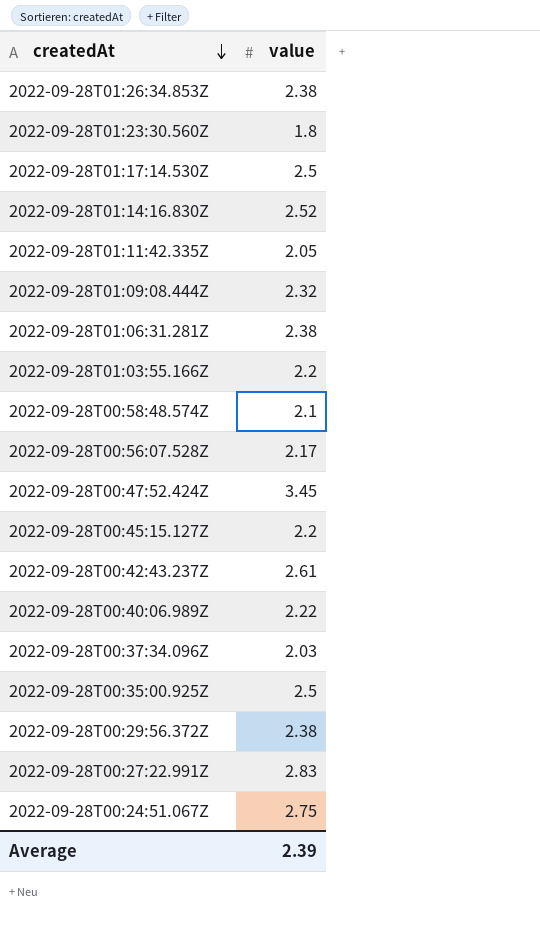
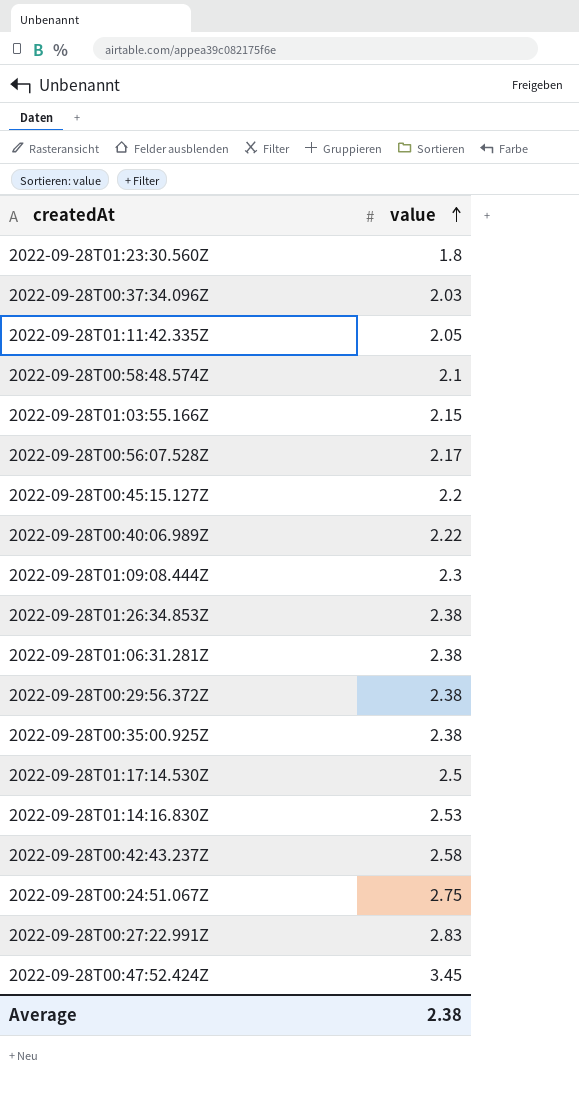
row order: createdAt descending -> value ascending
2022-09-28T01:03:55.166Z | value: 2.2 -> 2.15
2022-09-28T01:09:08.444Z | value: 2.32 -> 2.3
2022-09-28T00:35:00.925Z | value: 2.5 -> 2.38
2022-09-28T01:14:16.830Z | value: 2.52 -> 2.53
2022-09-28T00:42:43.237Z | value: 2.61 -> 2.58
Average | value: 2.39 -> 2.38

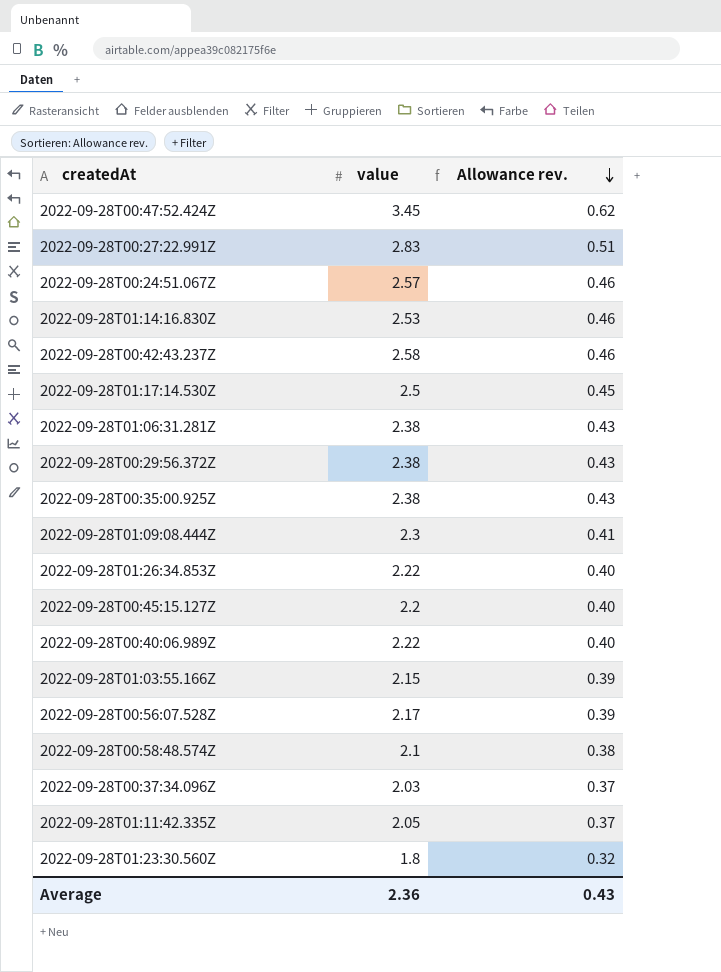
row order: value ascending -> Allowance rev. descending
column Allowance rev. | formula: none -> [value] * 0.18
2022-09-28T00:24:51.067Z | value: 2.75 -> 2.57
2022-09-28T01:26:34.853Z | value: 2.38 -> 2.22
Average | value: 2.38 -> 2.36

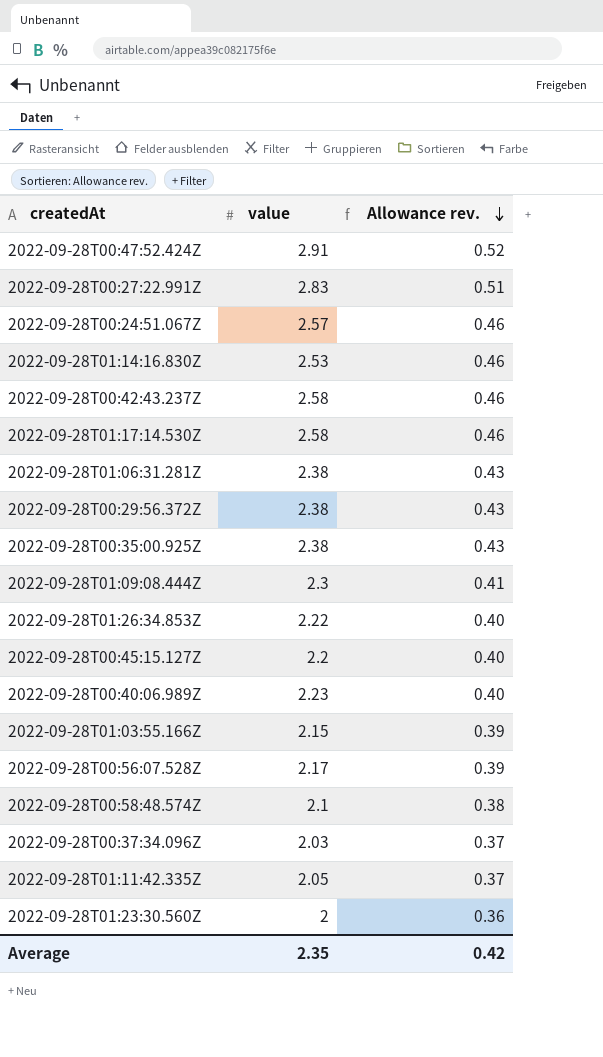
2022-09-28T00:47:52.424Z | value: 3.45 -> 2.91
2022-09-28T00:47:52.424Z | Allowance rev.: 0.62 -> 0.52
2022-09-28T01:17:14.530Z | value: 2.5 -> 2.58
2022-09-28T01:17:14.530Z | Allowance rev.: 0.45 -> 0.46
2022-09-28T00:40:06.989Z | value: 2.22 -> 2.23
2022-09-28T01:23:30.560Z | value: 1.8 -> 2
2022-09-28T01:23:30.560Z | Allowance rev.: 0.32 -> 0.36
Average | value: 2.36 -> 2.35
Average | Allowance rev.: 0.43 -> 0.42

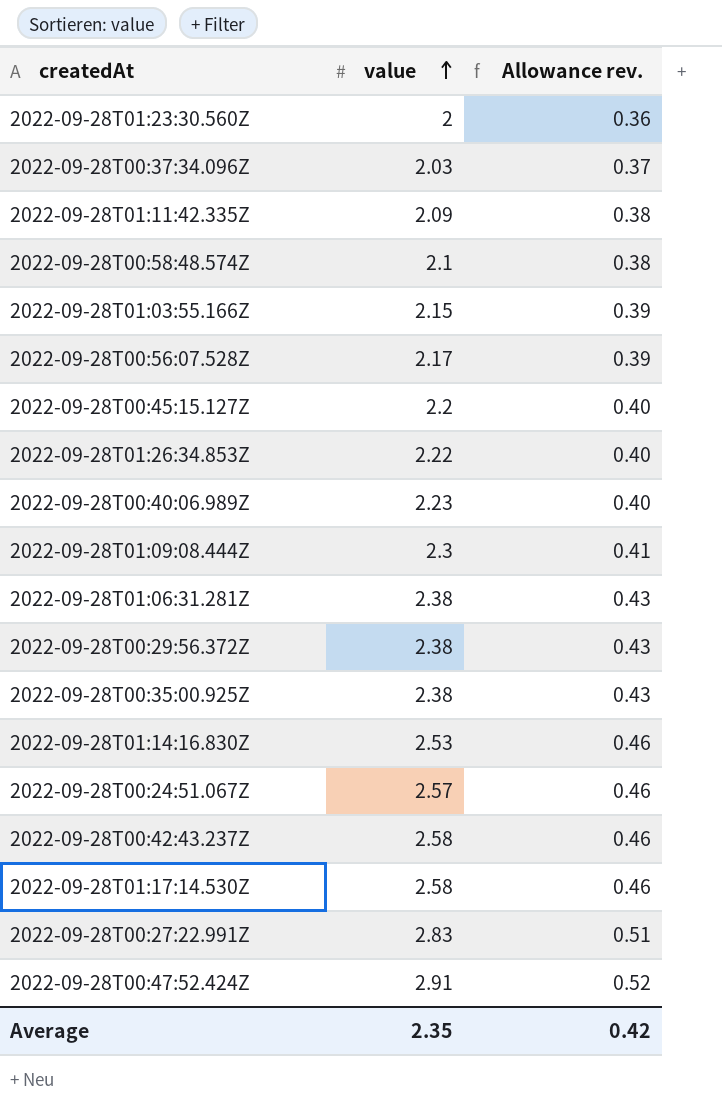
row order: Allowance rev. descending -> value ascending
2022-09-28T01:11:42.335Z | value: 2.05 -> 2.09
2022-09-28T01:11:42.335Z | Allowance rev.: 0.37 -> 0.38

